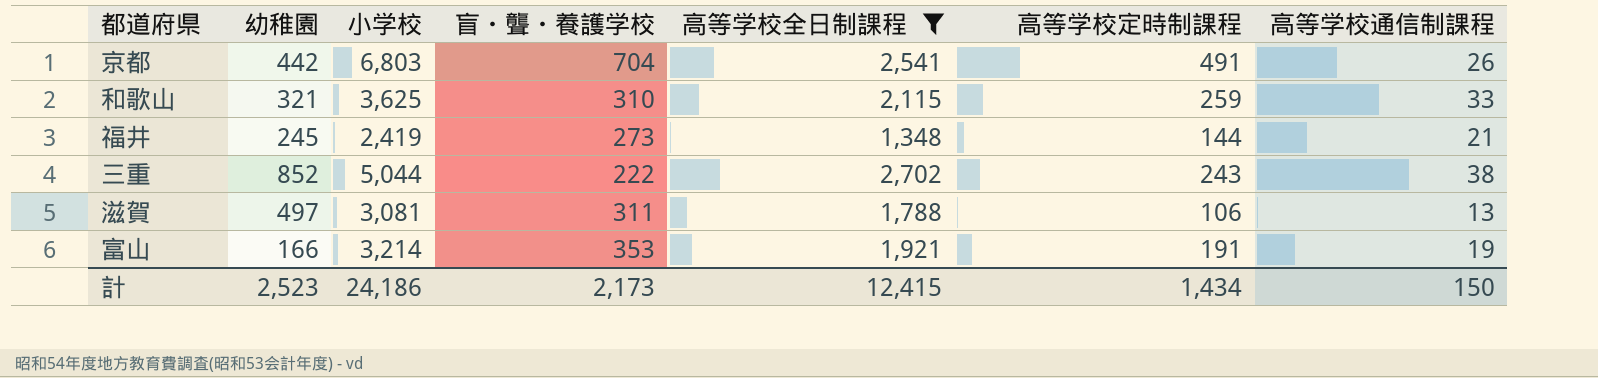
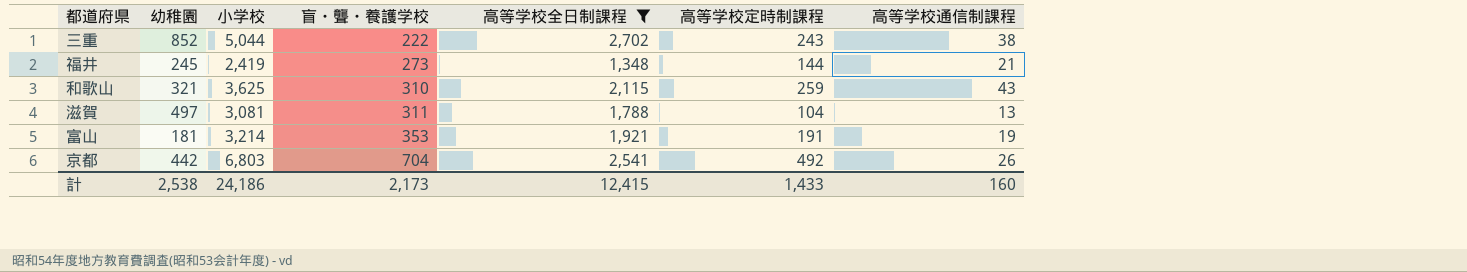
row order: none -> 盲・聾・養護学校 ascending
和歌山 | 高等学校通信制課程: 33 -> 43
滋賀 | 高等学校定時制課程: 106 -> 104
富山 | 幼稚園: 166 -> 181
京都 | 高等学校定時制課程: 491 -> 492
計 | 幼稚園: 2,523 -> 2,538
計 | 高等学校定時制課程: 1,434 -> 1,433
計 | 高等学校通信制課程: 150 -> 160

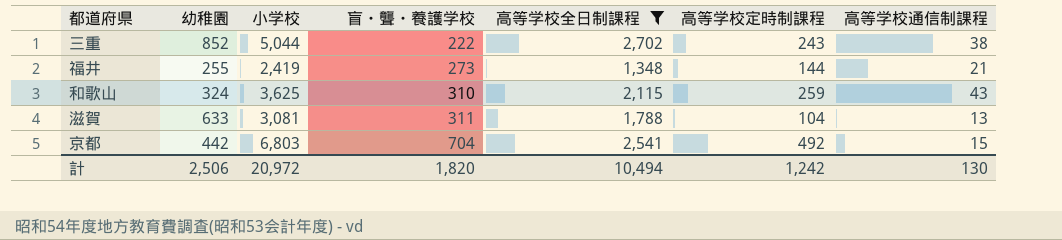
row 富山: 181 | 3,214 | 353 | 1,921 | 191 | 19 -> none
福井 | 幼稚園: 245 -> 255
和歌山 | 幼稚園: 321 -> 324
滋賀 | 幼稚園: 497 -> 633
京都 | 高等学校通信制課程: 26 -> 15
計 | 幼稚園: 2,538 -> 2,506
計 | 小学校: 24,186 -> 20,972
計 | 盲・聾・養護学校: 2,173 -> 1,820
計 | 高等学校全日制課程: 12,415 -> 10,494
計 | 高等学校定時制課程: 1,433 -> 1,242
計 | 高等学校通信制課程: 160 -> 130

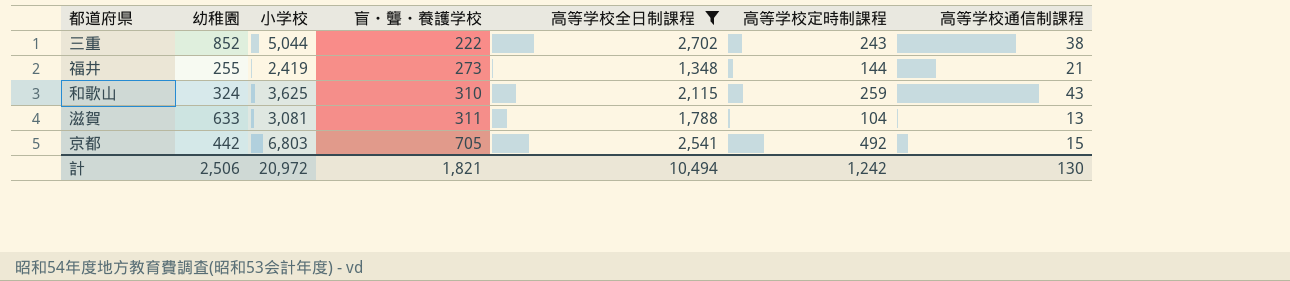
京都 | 盲・聾・養護学校: 704 -> 705
計 | 盲・聾・養護学校: 1,820 -> 1,821

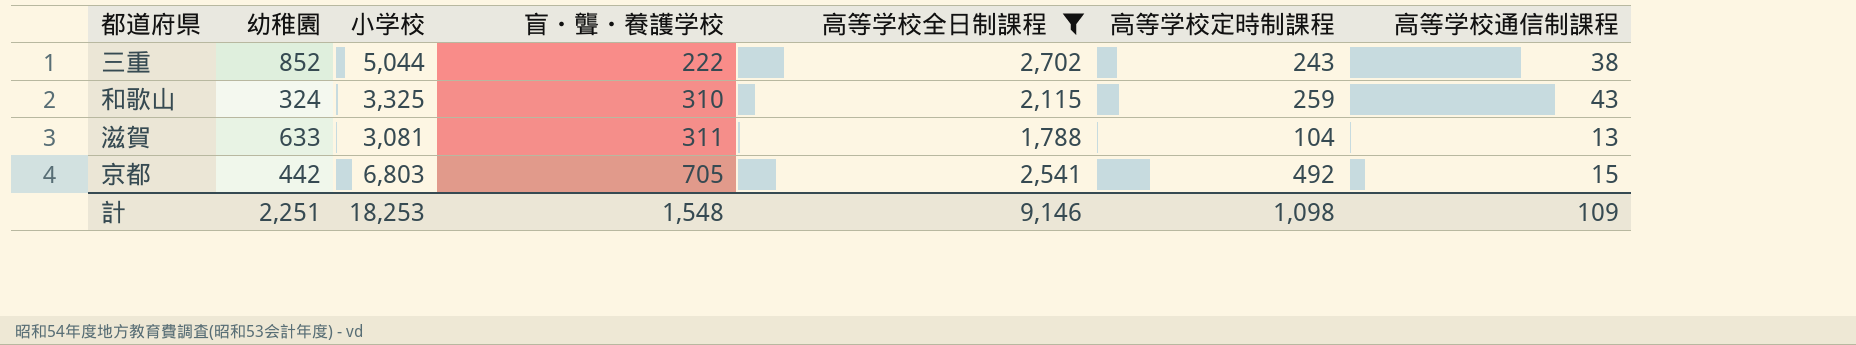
row 福井: 255 | 2,419 | 273 | 1,348 | 144 | 21 -> none
和歌山 | 小学校: 3,625 -> 3,325
計 | 幼稚園: 2,506 -> 2,251
計 | 小学校: 20,972 -> 18,253
計 | 盲・聾・養護学校: 1,821 -> 1,548
計 | 高等学校全日制課程: 10,494 -> 9,146
計 | 高等学校定時制課程: 1,242 -> 1,098
計 | 高等学校通信制課程: 130 -> 109

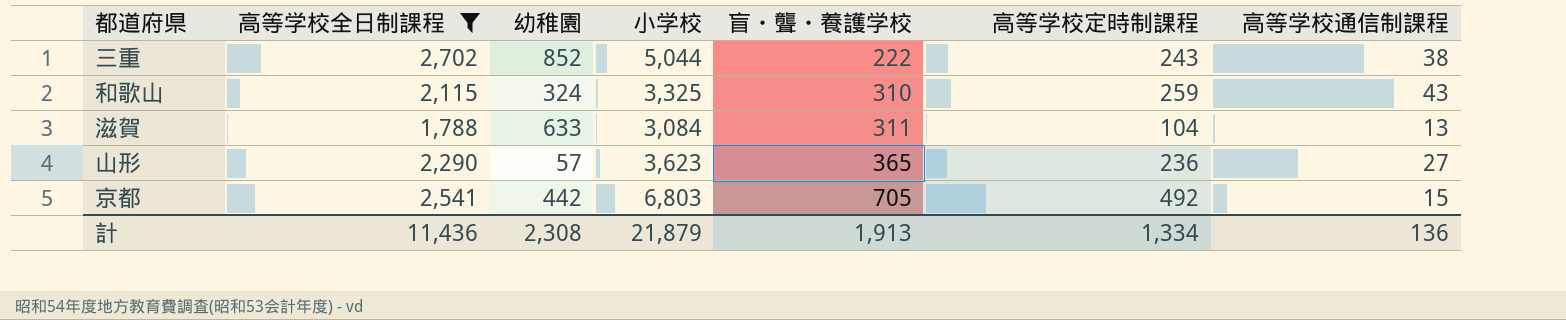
column 高等学校全日制課程 | position: 5 -> 2
滋賀 | 小学校: 3,081 -> 3,084
row 山形: none -> 2,290 | 57 | 3,623 | 365 | 236 | 27
計 | 高等学校全日制課程: 9,146 -> 11,436
計 | 幼稚園: 2,251 -> 2,308
計 | 小学校: 18,253 -> 21,879
計 | 盲・聾・養護学校: 1,548 -> 1,913
計 | 高等学校定時制課程: 1,098 -> 1,334
計 | 高等学校通信制課程: 109 -> 136

